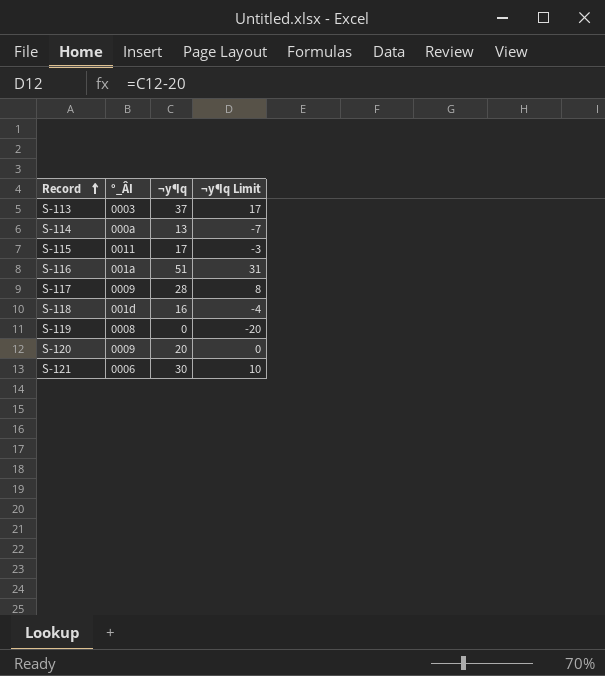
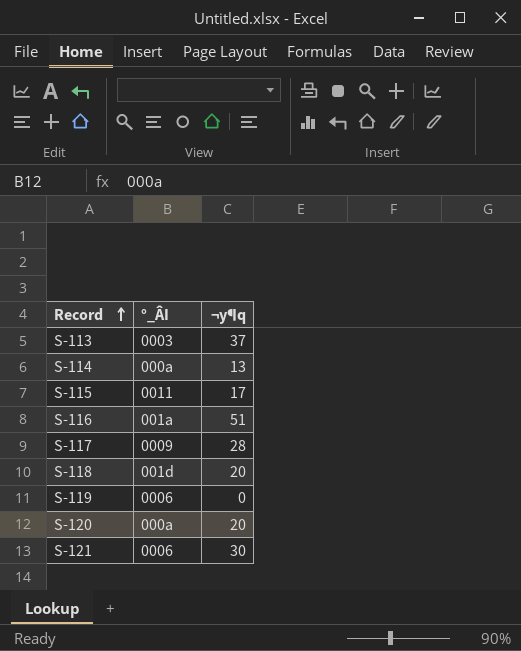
column ¬y¶q Limit | formula: [¬y¶q] - 20 -> none
S-118 | ¬y¶q: 16 -> 20
S-119 | °_ÂI: 0008 -> 0006
S-120 | °_ÂI: 0009 -> 000a

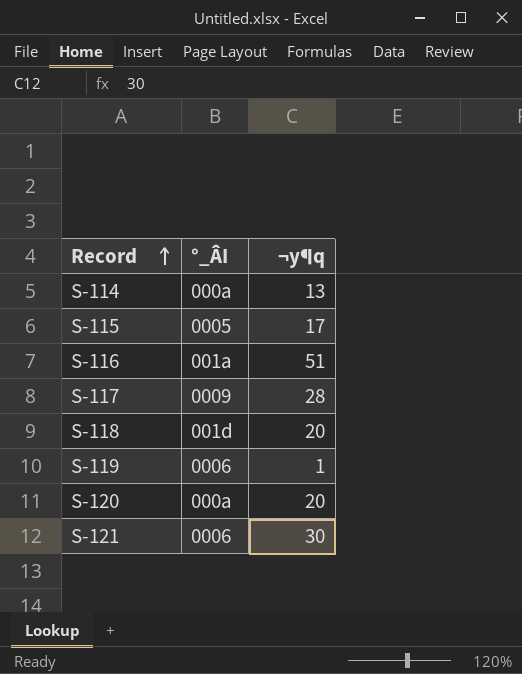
row S-113: 0003 | 37 -> none
S-115 | °_ÂI: 0011 -> 0005
S-119 | ¬y¶q: 0 -> 1

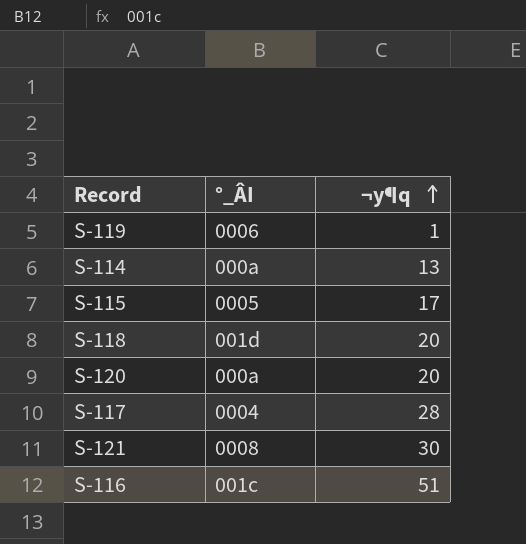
row order: Record ascending -> ¬y¶q ascending
S-117 | °_ÂI: 0009 -> 0004
S-121 | °_ÂI: 0006 -> 0008
S-116 | °_ÂI: 001a -> 001c

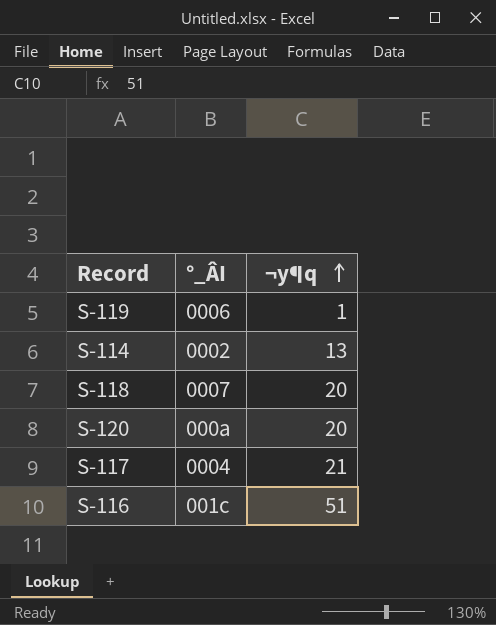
row S-115: 0005 | 17 -> none
row S-121: 0008 | 30 -> none
S-114 | °_ÂI: 000a -> 0002
S-118 | °_ÂI: 001d -> 0007
S-117 | ¬y¶q: 28 -> 21

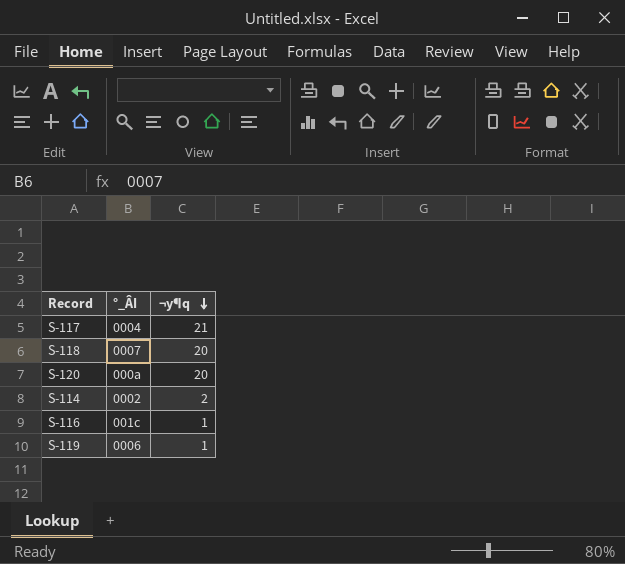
row order: ¬y¶q ascending -> ¬y¶q descending
S-114 | ¬y¶q: 13 -> 2
S-116 | ¬y¶q: 51 -> 1

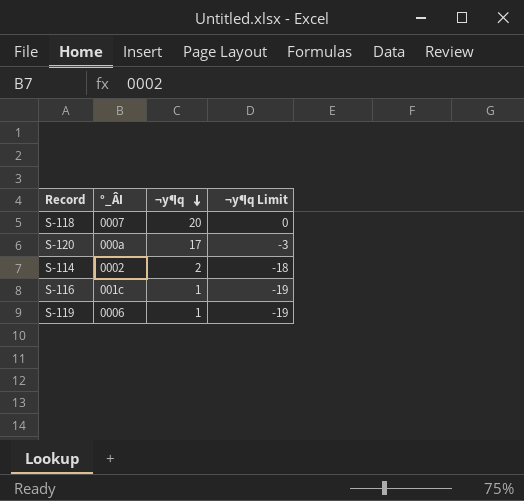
column ¬y¶q Limit | formula: none -> [¬y¶q] - 20
row S-117: 0004 | 21 -> none
S-120 | ¬y¶q: 20 -> 17

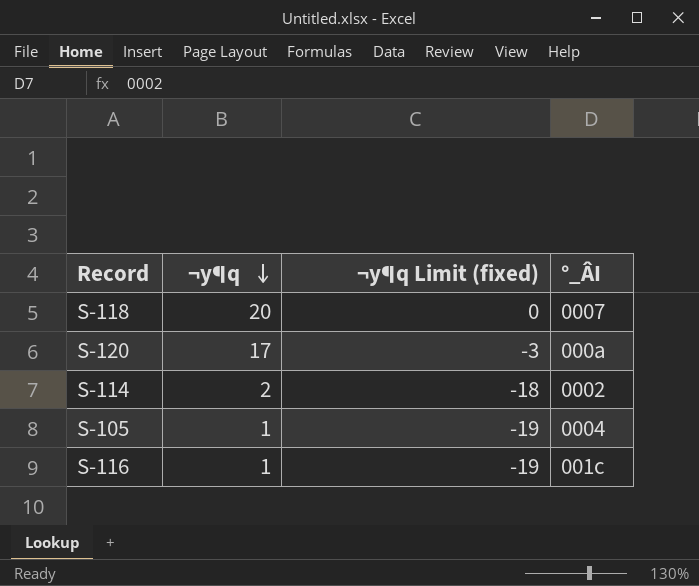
column name: ¬y¶q Limit -> ¬y¶q Limit (fixed)
column °_ÂI | position: 2 -> 4
row S-119: 0006 | 1 | -19 -> none
row S-105: none -> 1 | -19 | 0004

